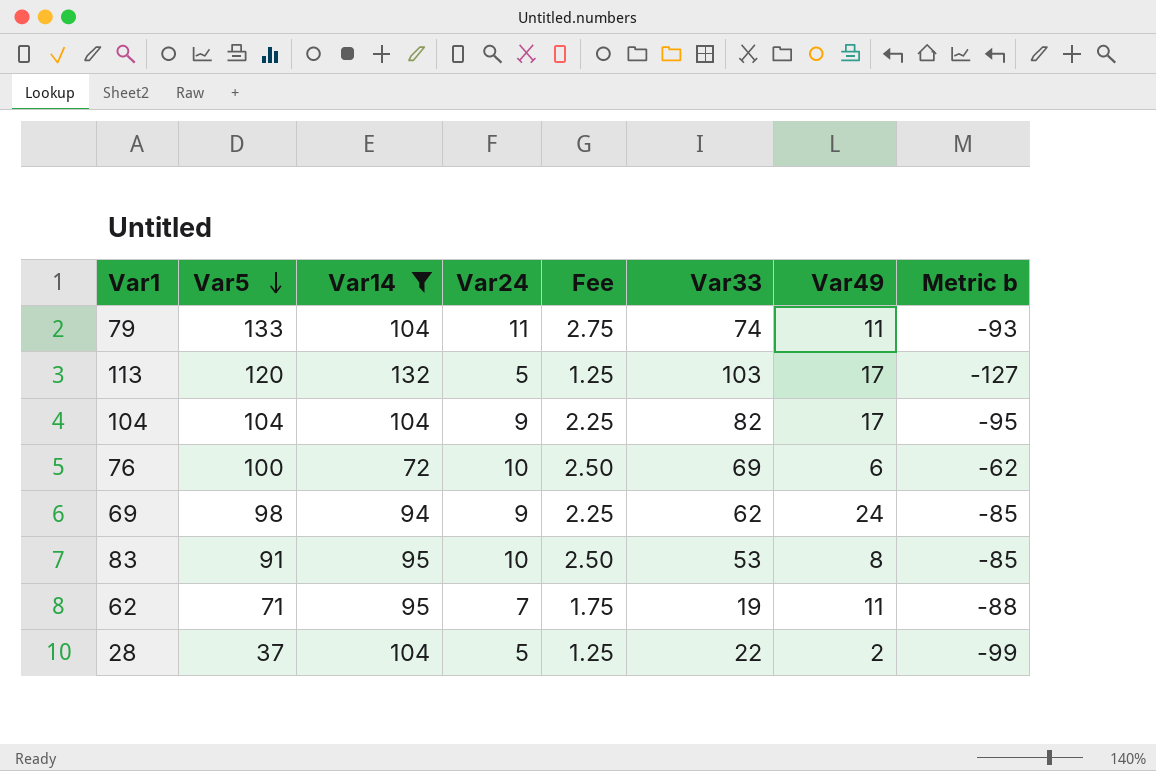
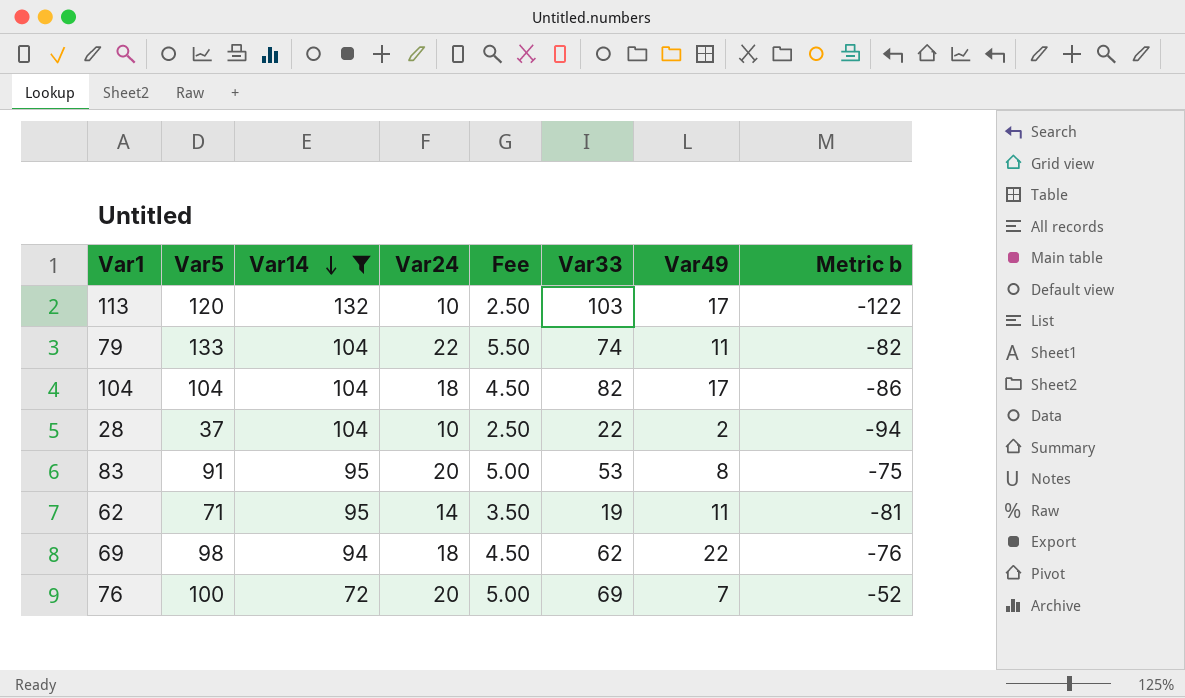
row order: Var5 descending -> Var14 descending
113 | Var24: 5 -> 10
113 | Fee: 1.25 -> 2.50
113 | Metric b: -127 -> -122
79 | Var24: 11 -> 22
79 | Fee: 2.75 -> 5.50
79 | Metric b: -93 -> -82
104 | Var24: 9 -> 18
104 | Fee: 2.25 -> 4.50
104 | Metric b: -95 -> -86
28 | Var24: 5 -> 10
28 | Fee: 1.25 -> 2.50
28 | Metric b: -99 -> -94
83 | Var24: 10 -> 20
83 | Fee: 2.50 -> 5.00
83 | Metric b: -85 -> -75
62 | Var24: 7 -> 14
62 | Fee: 1.75 -> 3.50
62 | Metric b: -88 -> -81
69 | Var24: 9 -> 18
69 | Fee: 2.25 -> 4.50
69 | Var49: 24 -> 22
69 | Metric b: -85 -> -76
76 | Var24: 10 -> 20
76 | Fee: 2.50 -> 5.00
76 | Var49: 6 -> 7
76 | Metric b: -62 -> -52

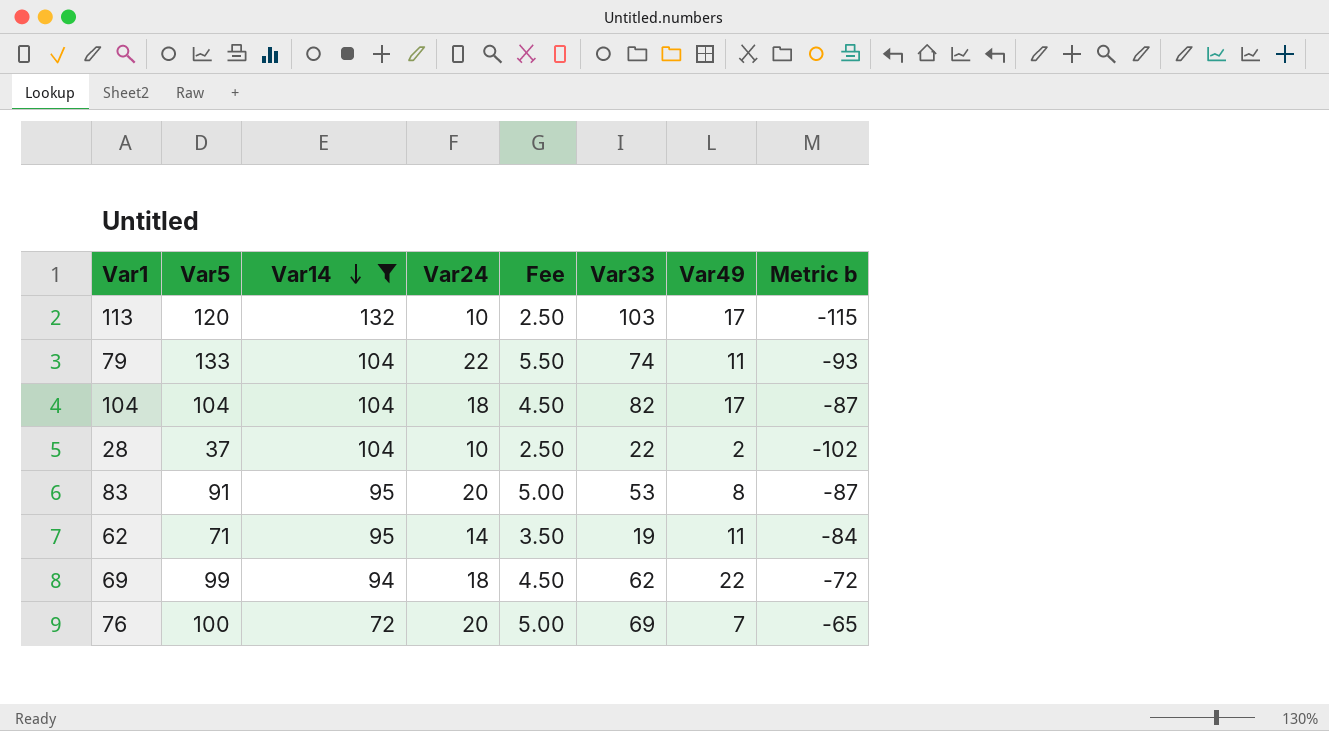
column Metric b | formula: [Var24] - [Var14] -> [Var49] - [Var14]
69 | Var5: 98 -> 99

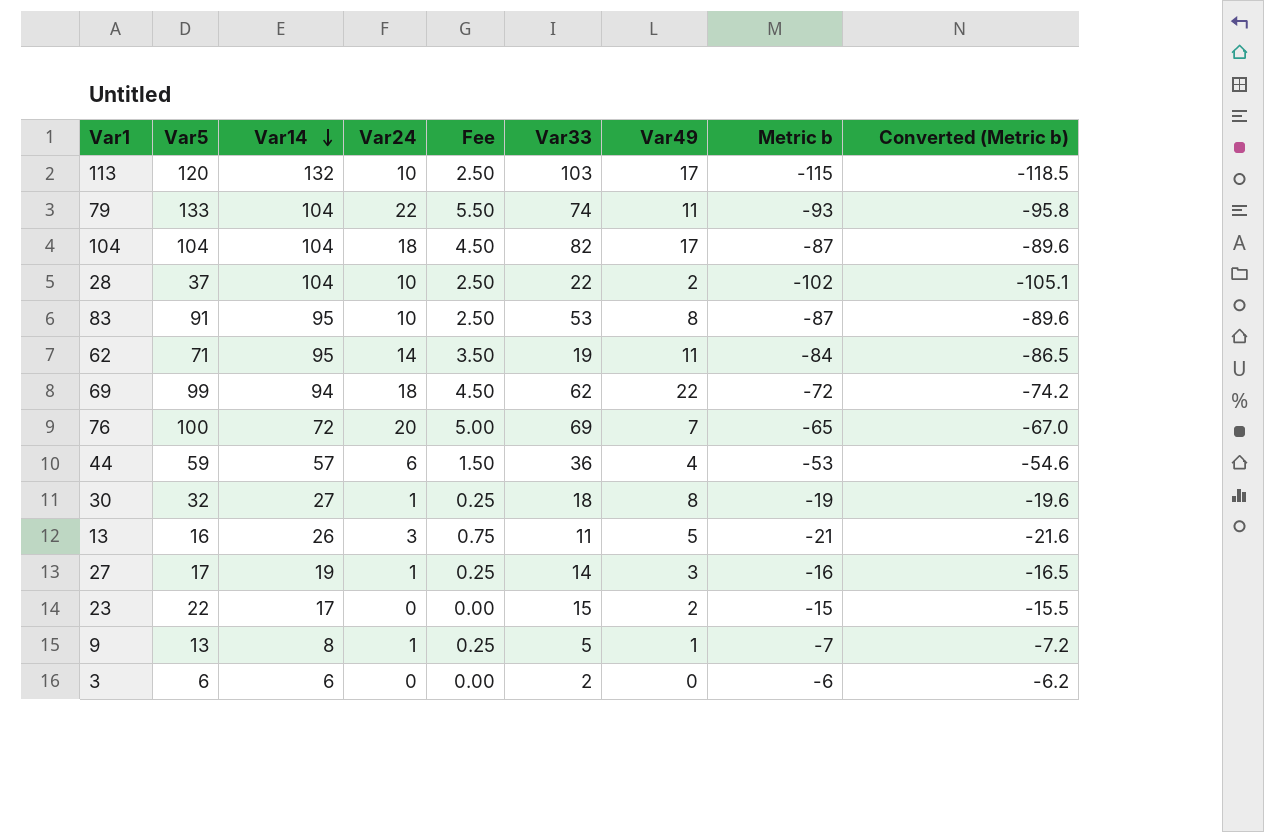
filter: Var14 >= 72 -> none
column Converted (Metric b) | formula: none -> [Metric b] * 1.03
83 | Var24: 20 -> 10
83 | Fee: 5.00 -> 2.50

